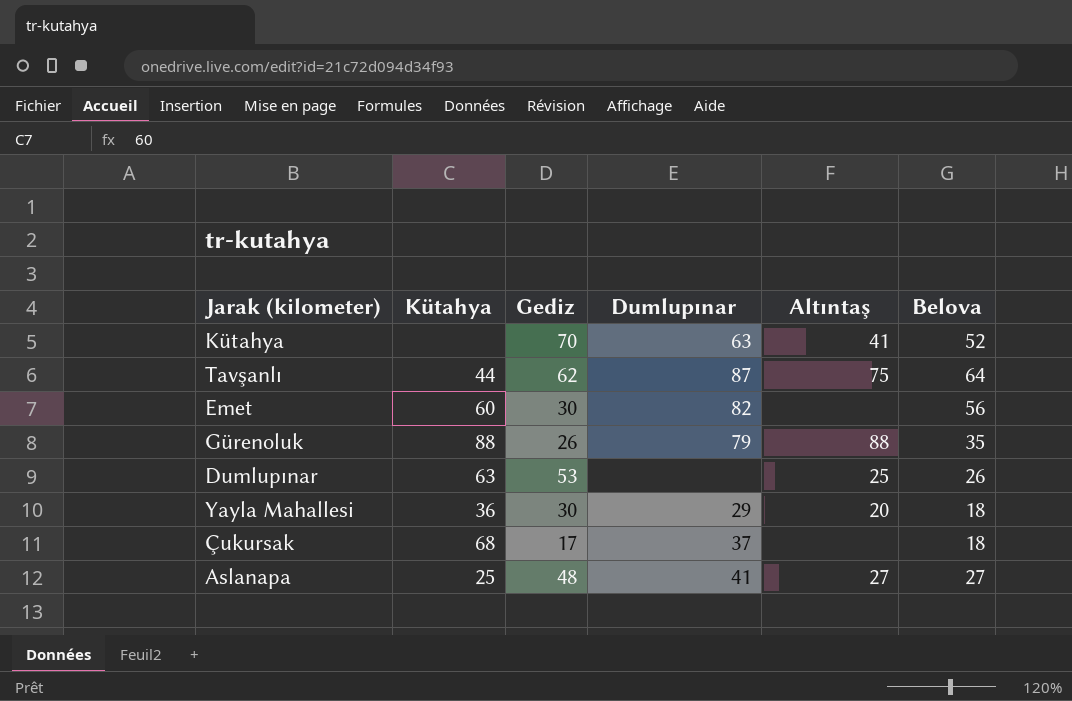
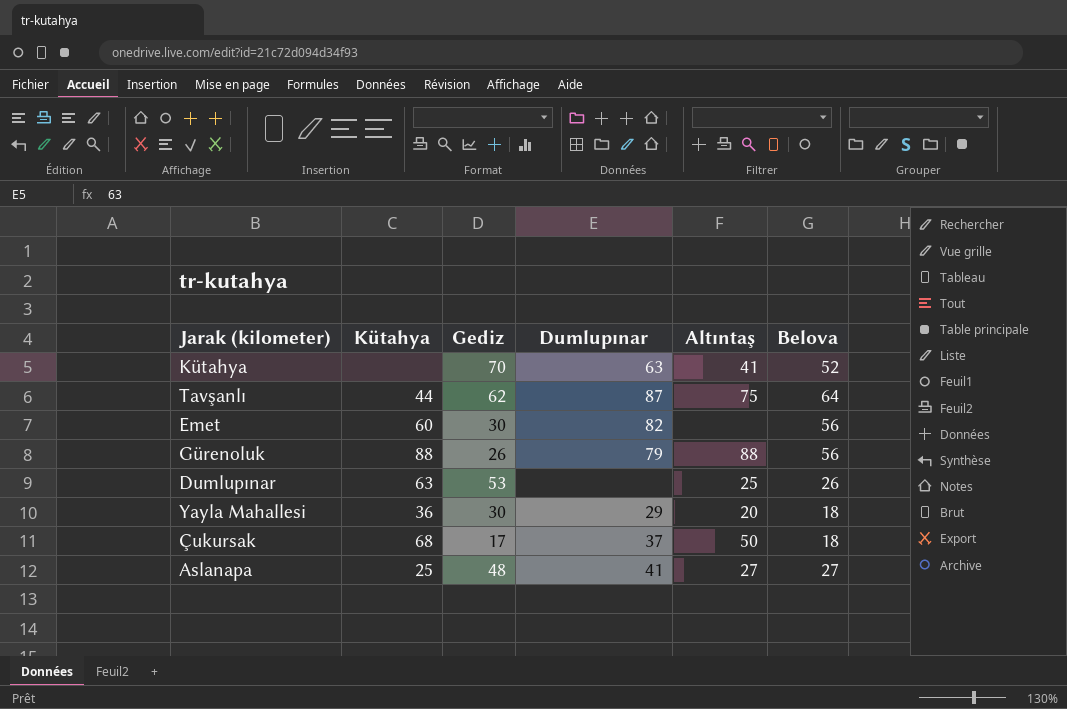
Gürenoluk | Belova: 35 -> 56
Çukursak | Altıntaş: none -> 50

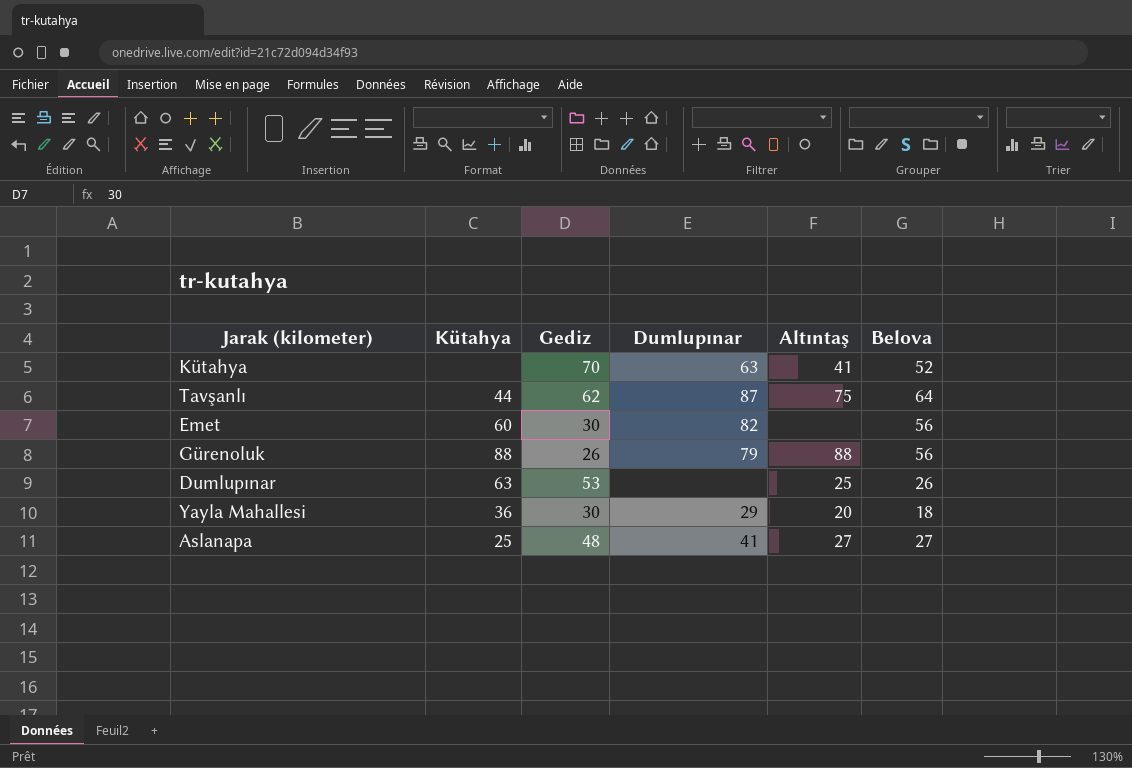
row Çukursak: 68 | 17 | 37 | 50 | 18 -> none

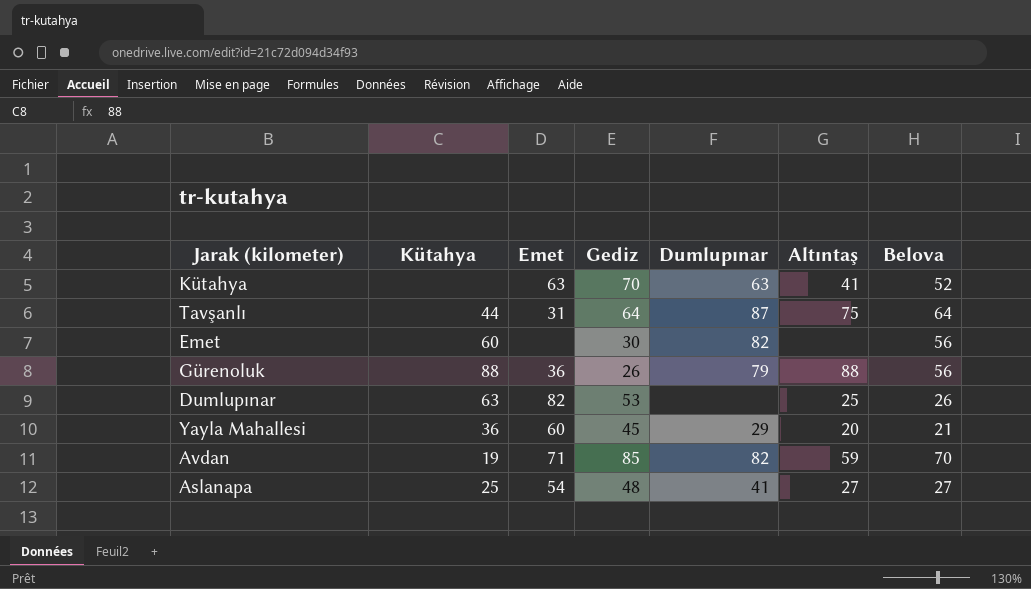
column Emet | position: none -> 3
Tavşanlı | Gediz: 62 -> 64
Yayla Mahallesi | Gediz: 30 -> 45
Yayla Mahallesi | Belova: 18 -> 21
row Avdan: none -> 19 | 71 | 85 | 82 | 59 | 70

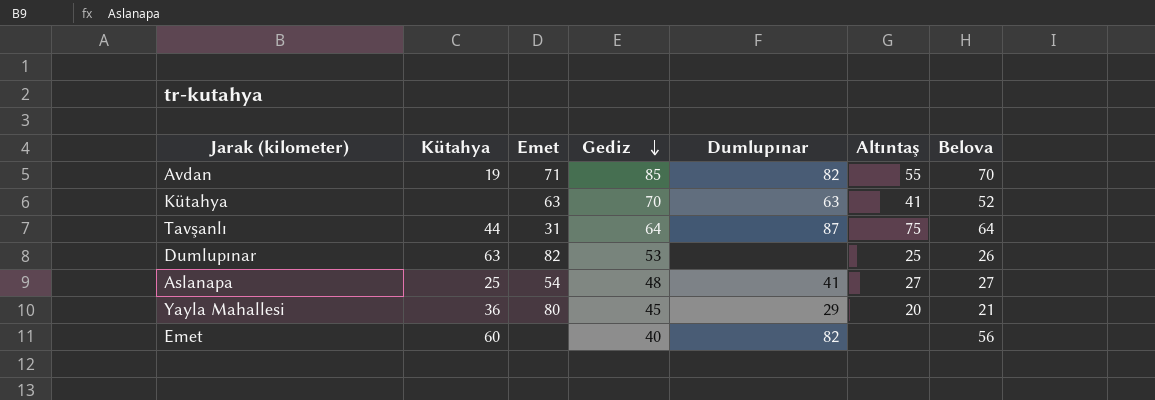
row order: none -> Gediz descending
row Gürenoluk: 88 | 36 | 26 | 79 | 88 | 56 -> none
Avdan | Altıntaş: 59 -> 55
Yayla Mahallesi | Emet: 60 -> 80
Emet | Gediz: 30 -> 40

